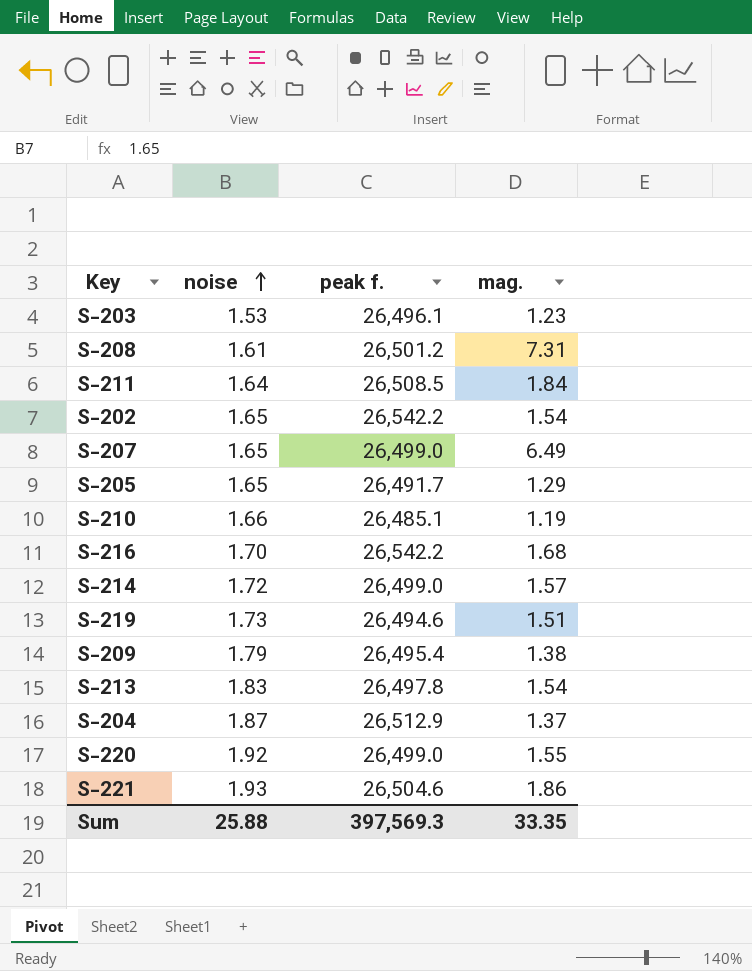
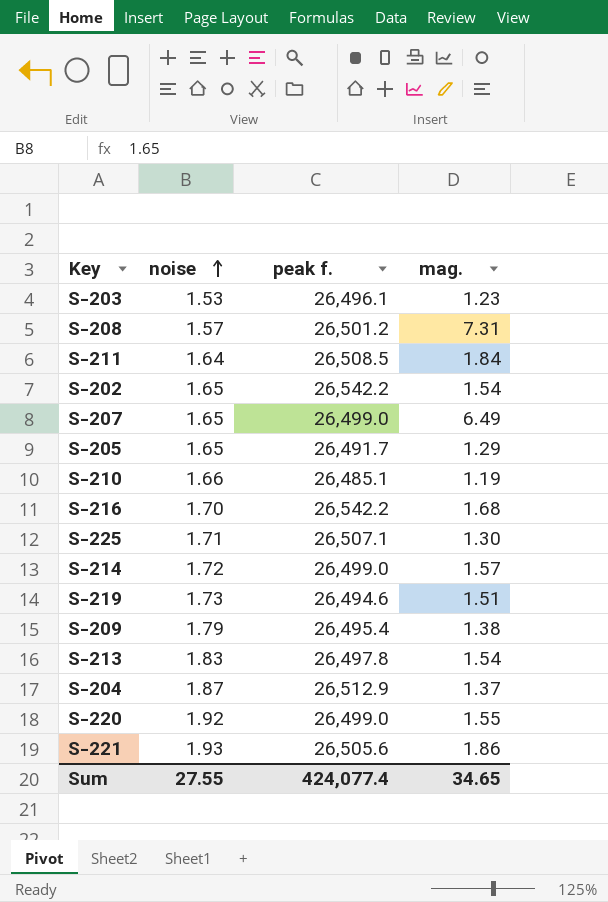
S-208 | noise: 1.61 -> 1.57
row S-225: none -> 1.71 | 26,507.1 | 1.30
S-221 | peak f.: 26,504.6 -> 26,505.6
Sum | noise: 25.88 -> 27.55
Sum | peak f.: 397,569.3 -> 424,077.4
Sum | mag.: 33.35 -> 34.65

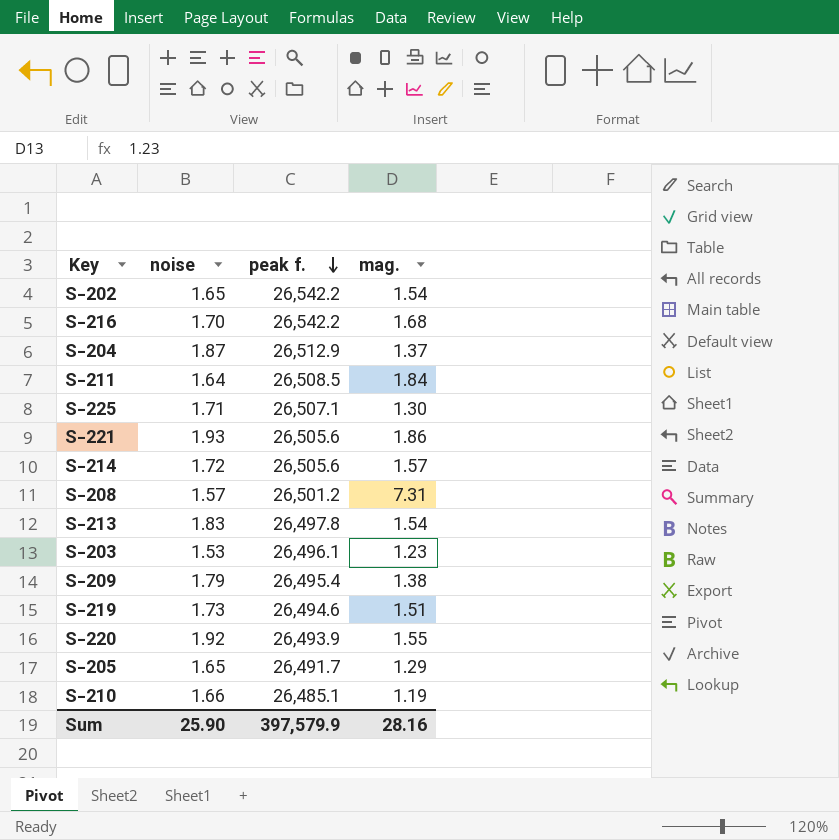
row order: noise ascending -> peak f. descending
row S-207: 1.65 | 26,499.0 | 6.49 -> none
S-214 | peak f.: 26,499.0 -> 26,505.6
S-220 | peak f.: 26,499.0 -> 26,493.9
Sum | noise: 27.55 -> 25.90
Sum | peak f.: 424,077.4 -> 397,579.9
Sum | mag.: 34.65 -> 28.16

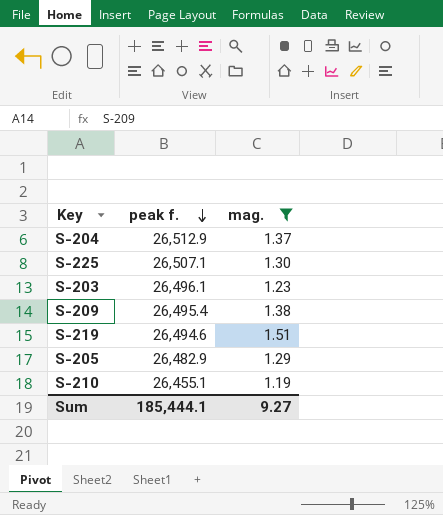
filter: none -> mag. <= 1.51
column noise | position: 2 -> none
S-205 | peak f.: 26,491.7 -> 26,482.9
S-210 | peak f.: 26,485.1 -> 26,455.1
Sum | peak f.: 397,579.9 -> 185,444.1
Sum | mag.: 28.16 -> 9.27

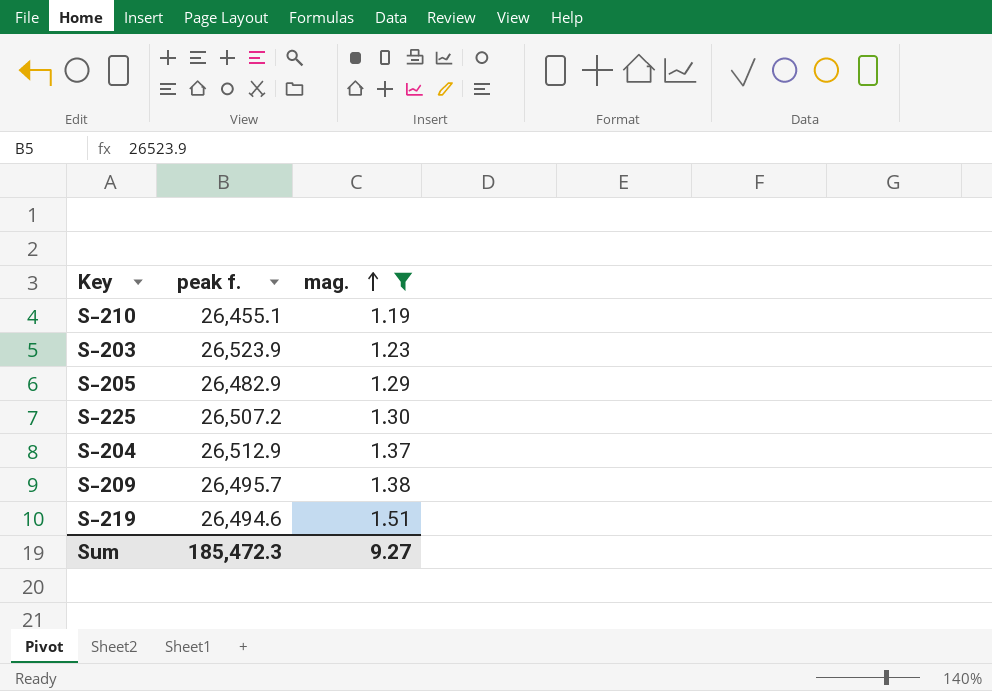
row order: peak f. descending -> mag. ascending
S-203 | peak f.: 26,496.1 -> 26,523.9
S-225 | peak f.: 26,507.1 -> 26,507.2
S-209 | peak f.: 26,495.4 -> 26,495.7
Sum | peak f.: 185,444.1 -> 185,472.3

